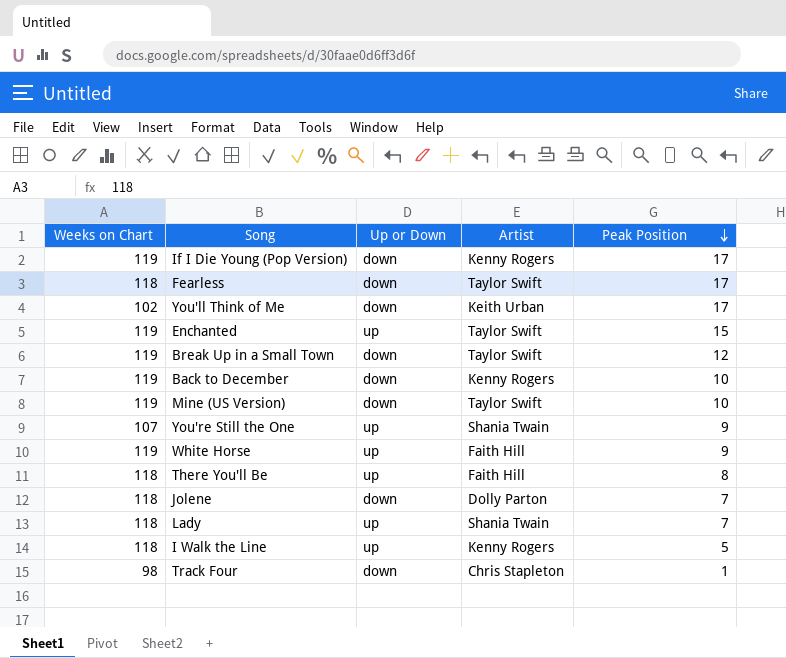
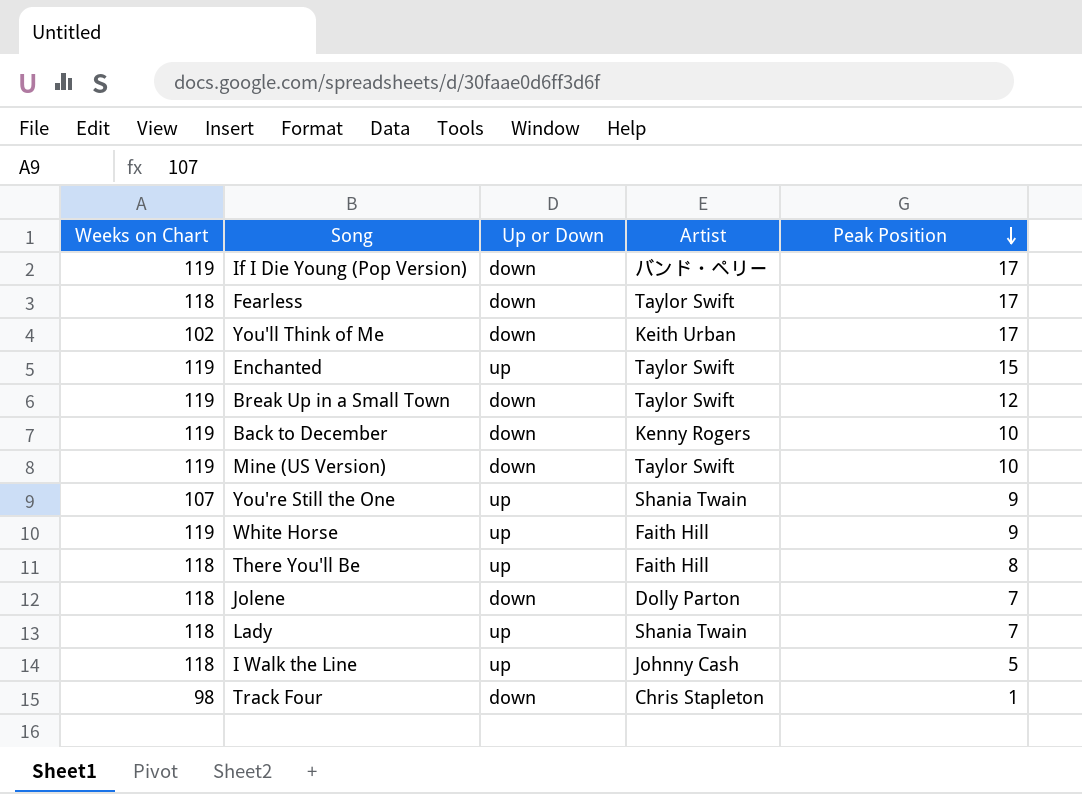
If I Die Young (Pop Version) | Artist: Kenny Rogers -> バンド・ペリー
I Walk the Line | Artist: Kenny Rogers -> Johnny Cash

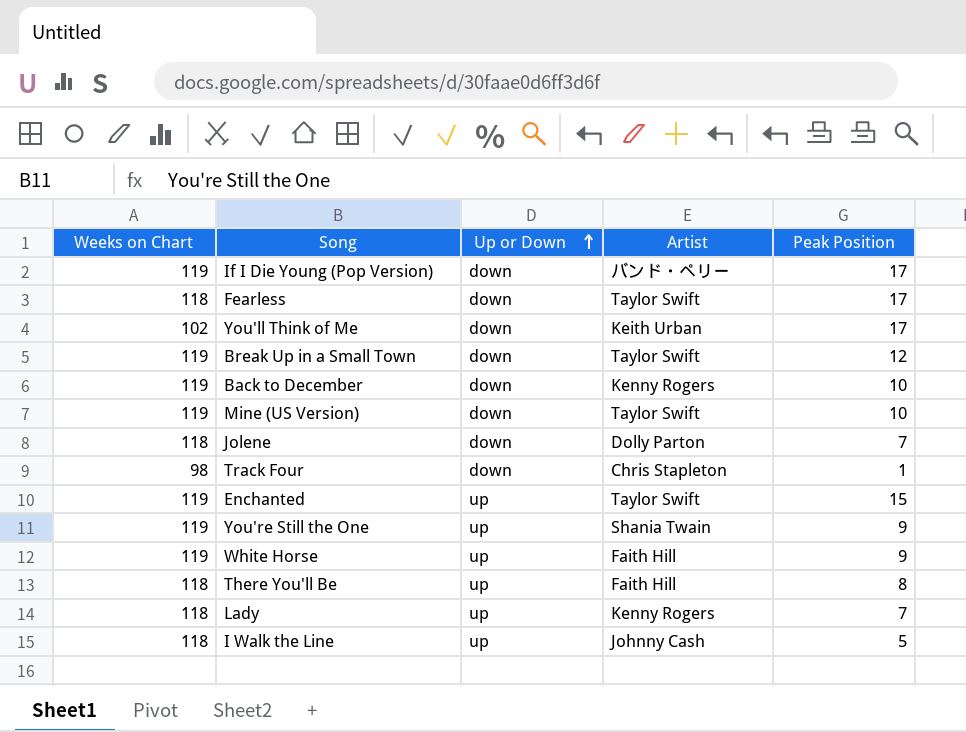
row order: Peak Position descending -> Up or Down ascending
You're Still the One | Weeks on Chart: 107 -> 119
Lady | Artist: Shania Twain -> Kenny Rogers

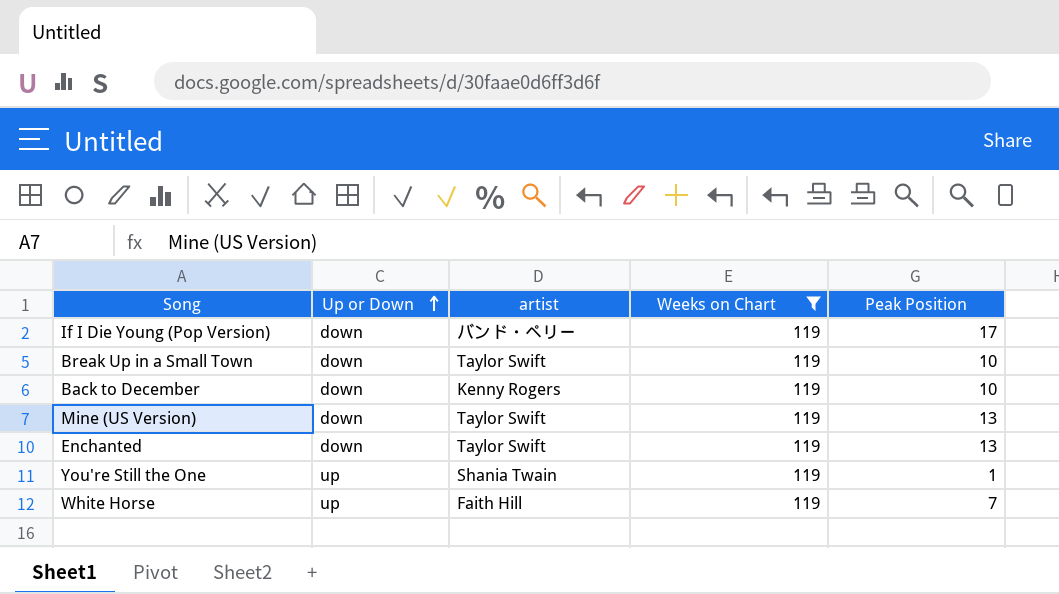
filter: none -> Weeks on Chart = 119
column name: Artist -> artist
column Weeks on Chart | position: 1 -> 4
Break Up in a Small Town | Peak Position: 12 -> 10
Mine (US Version) | Peak Position: 10 -> 13
Enchanted | Up or Down: up -> down
Enchanted | Peak Position: 15 -> 13
You're Still the One | Peak Position: 9 -> 1
White Horse | Peak Position: 9 -> 7

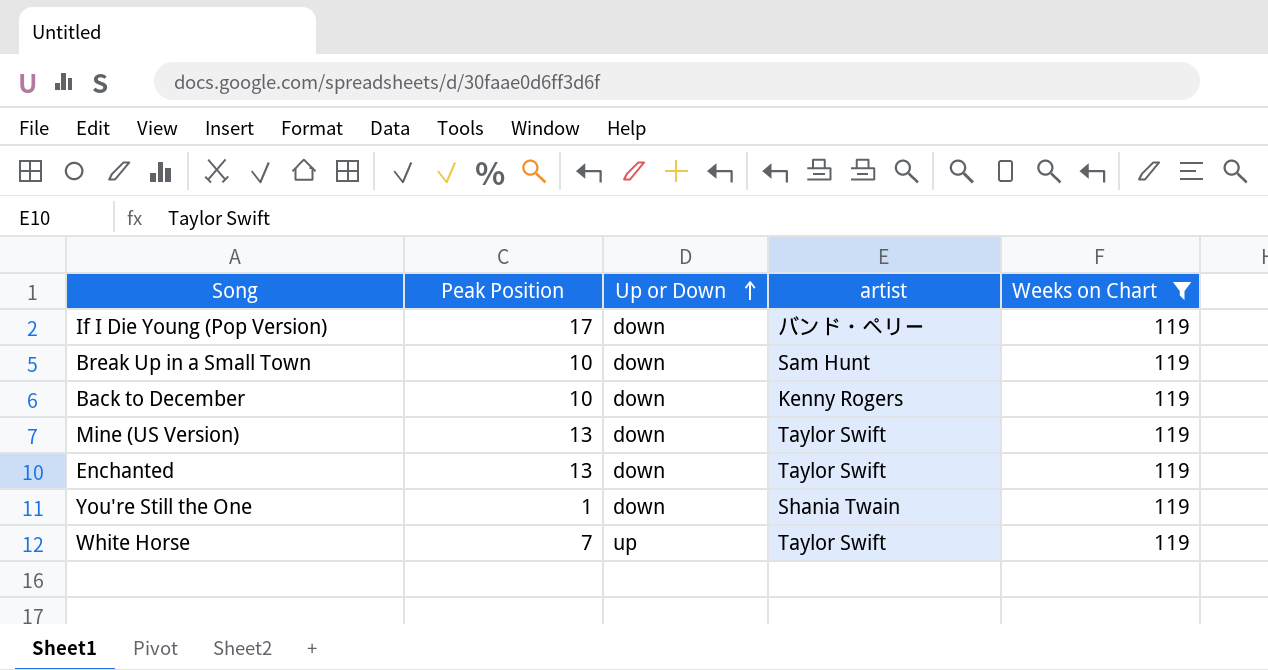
column Peak Position | position: 5 -> 2
Break Up in a Small Town | artist: Taylor Swift -> Sam Hunt
You're Still the One | Up or Down: up -> down
White Horse | artist: Faith Hill -> Taylor Swift

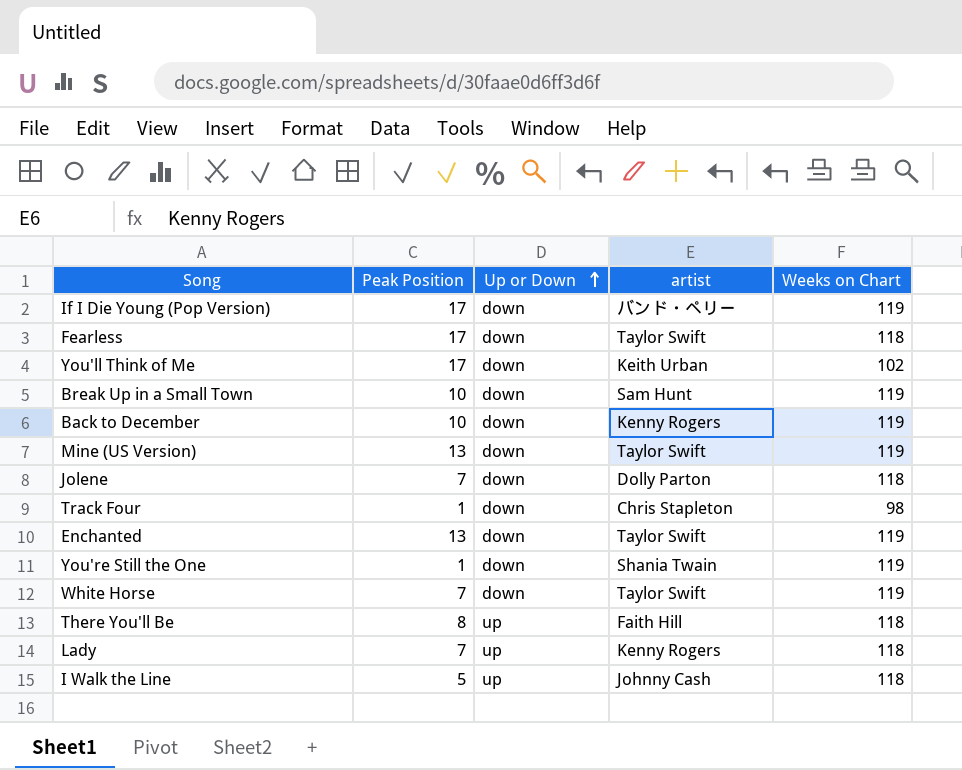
filter: Weeks on Chart = 119 -> none
White Horse | Up or Down: up -> down

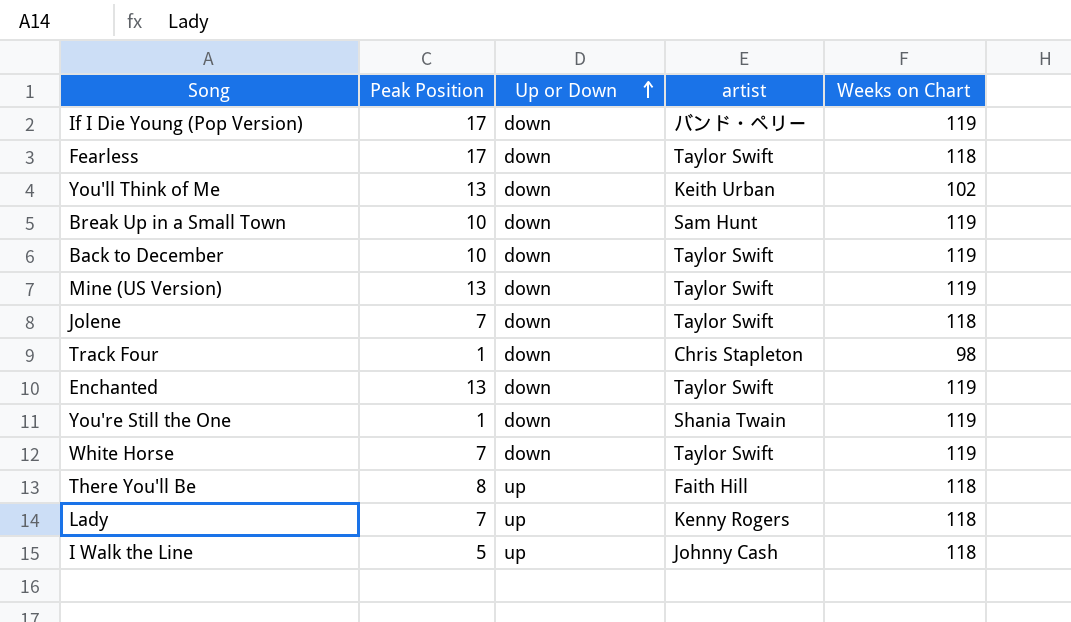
You'll Think of Me | Peak Position: 17 -> 13
Back to December | artist: Kenny Rogers -> Taylor Swift
Jolene | artist: Dolly Parton -> Taylor Swift

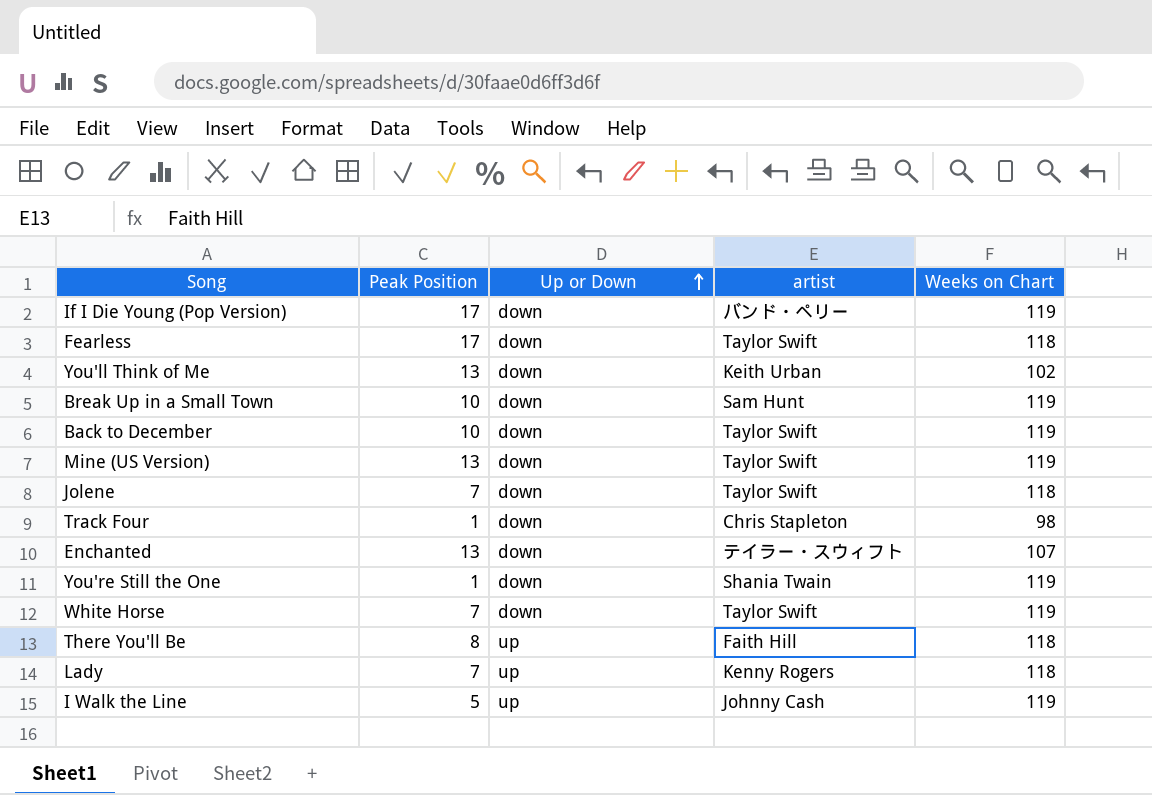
Enchanted | artist: Taylor Swift -> テイラー・スウィフト
Enchanted | Weeks on Chart: 119 -> 107
I Walk the Line | Weeks on Chart: 118 -> 119

